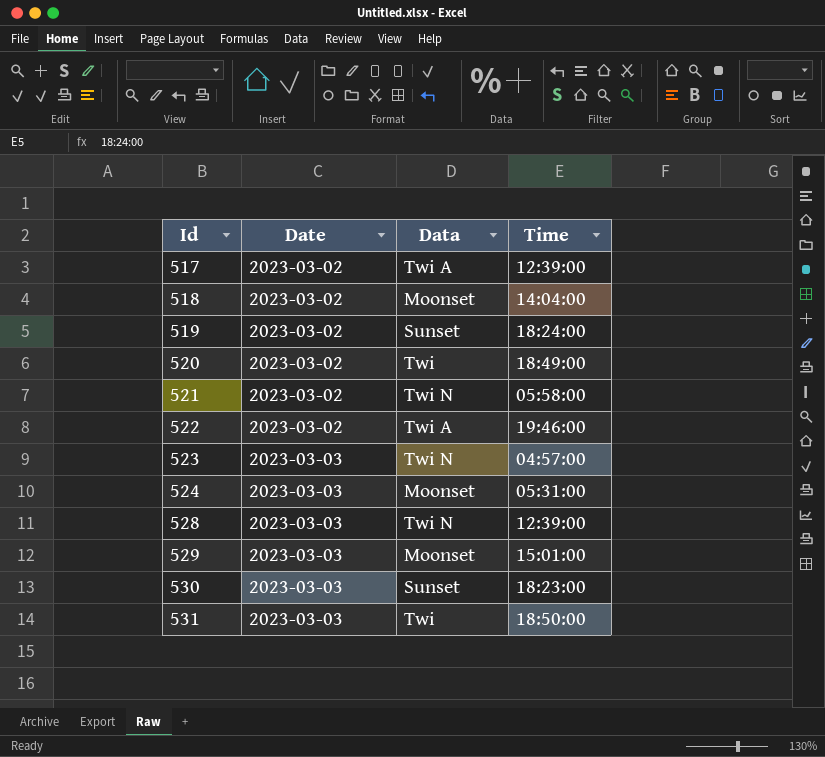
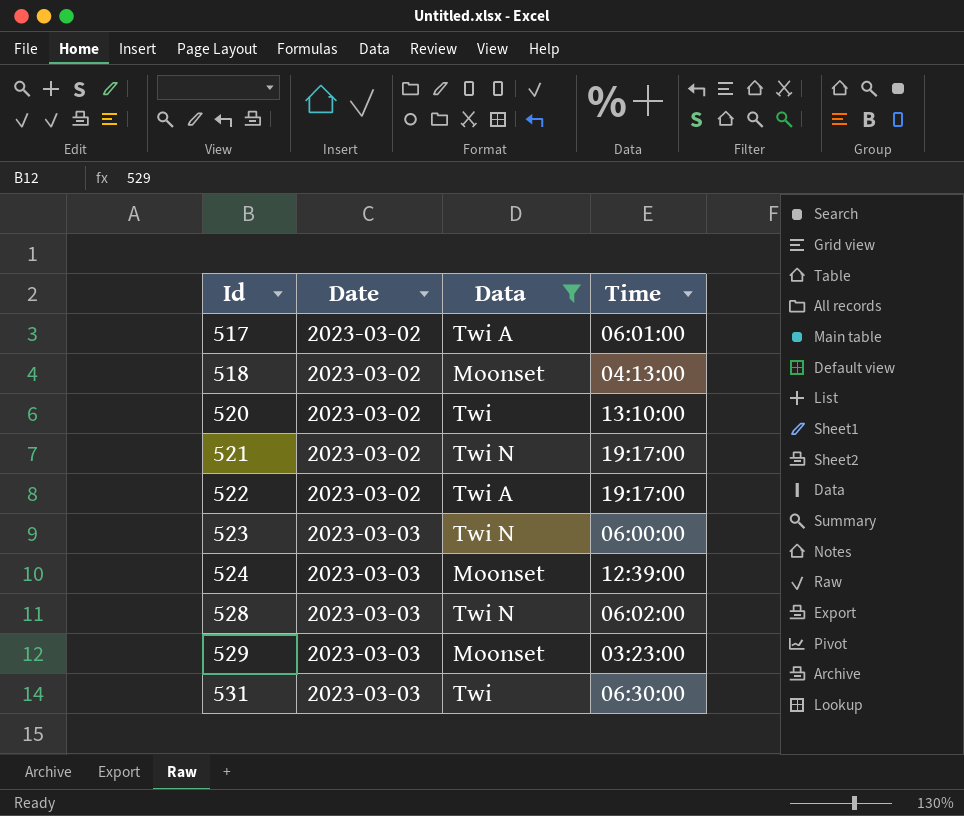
filter: none -> Data != Sunset
517 | Time: 12:39:00 -> 06:01:00
518 | Time: 14:04:00 -> 04:13:00
520 | Time: 18:49:00 -> 13:10:00
521 | Time: 05:58:00 -> 19:17:00
522 | Time: 19:46:00 -> 19:17:00
523 | Time: 04:57:00 -> 06:00:00
524 | Time: 05:31:00 -> 12:39:00
528 | Time: 12:39:00 -> 06:02:00
529 | Time: 15:01:00 -> 03:23:00
531 | Time: 18:50:00 -> 06:30:00

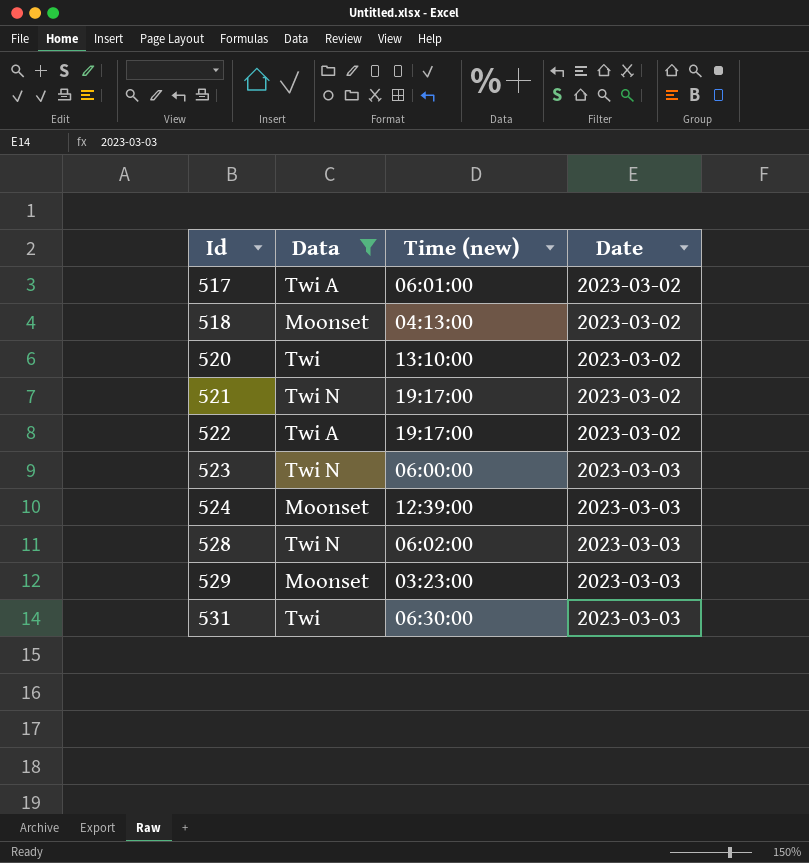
column name: Time -> Time (new)
column Date | position: 2 -> 4

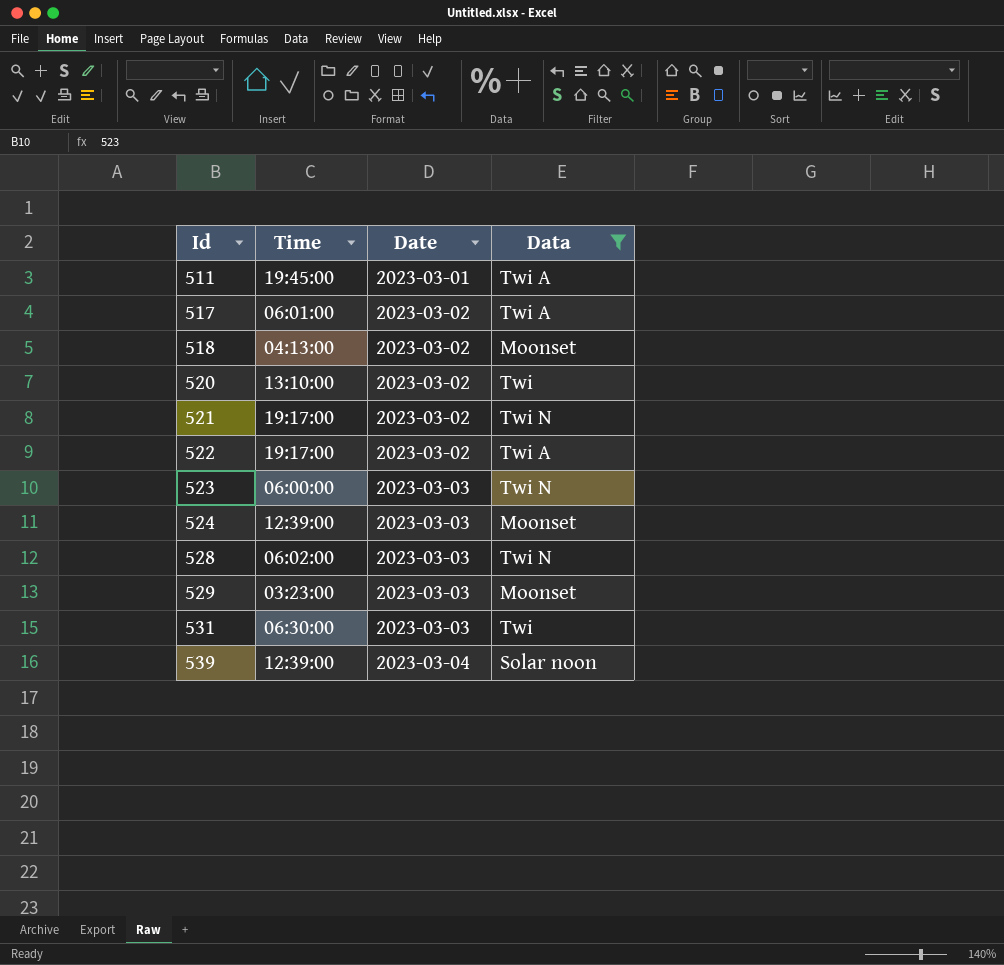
column name: Time (new) -> Time
column Data | position: 2 -> 4
row 511: none -> 19:45:00 | 2023-03-01 | Twi A
row 539: none -> 12:39:00 | 2023-03-04 | Solar noon

